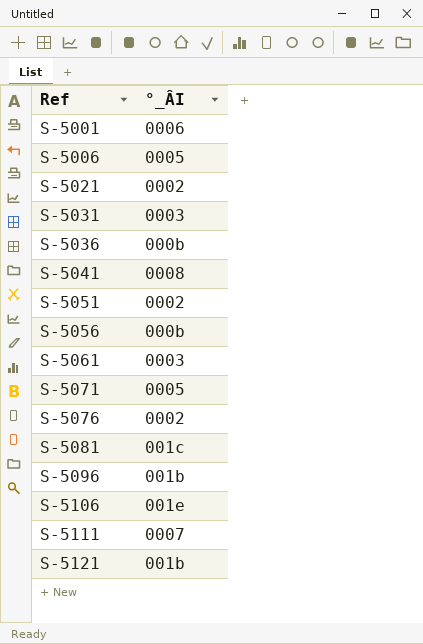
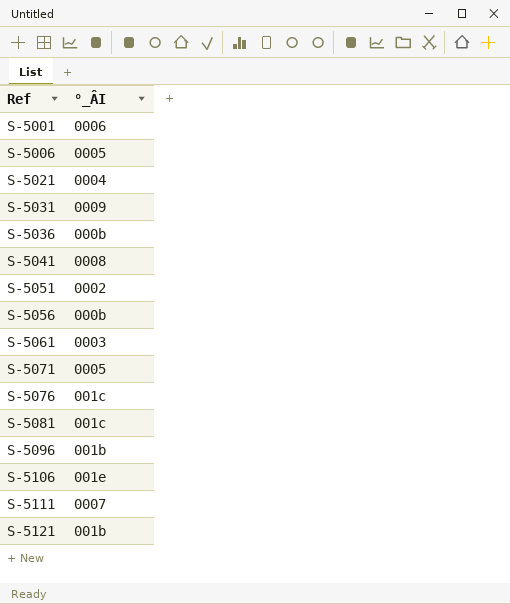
S-5021 | °_ÂI: 0002 -> 0004
S-5031 | °_ÂI: 0003 -> 0009
S-5076 | °_ÂI: 0002 -> 001c

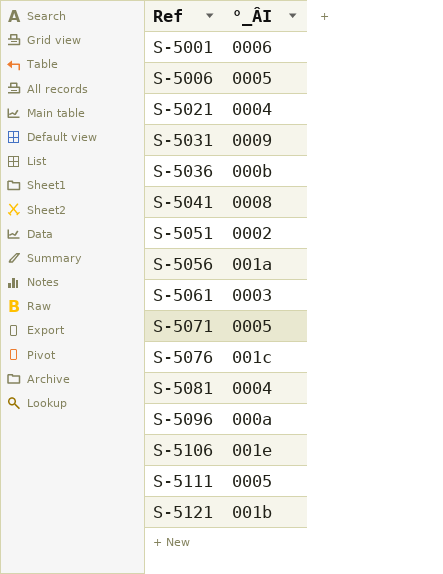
S-5056 | °_ÂI: 000b -> 001a
S-5081 | °_ÂI: 001c -> 0004
S-5096 | °_ÂI: 001b -> 000a
S-5111 | °_ÂI: 0007 -> 0005

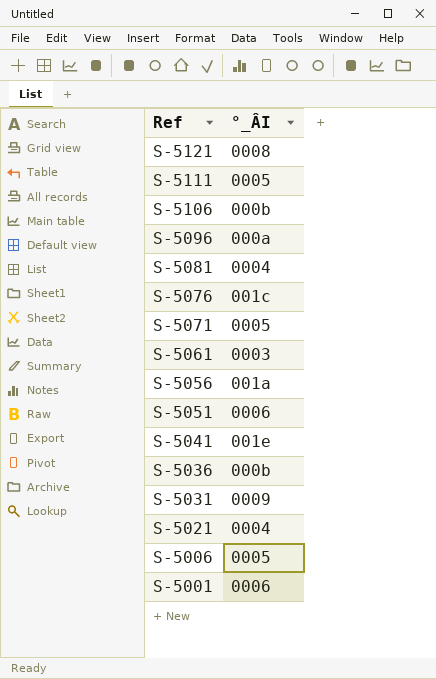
row order: Ref ascending -> Ref descending
S-5121 | °_ÂI: 001b -> 0008
S-5106 | °_ÂI: 001e -> 000b
S-5051 | °_ÂI: 0002 -> 0006
S-5041 | °_ÂI: 0008 -> 001e

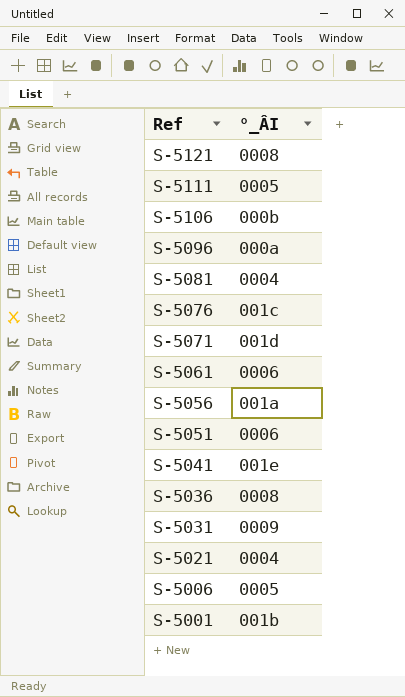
S-5071 | °_ÂI: 0005 -> 001d
S-5061 | °_ÂI: 0003 -> 0006
S-5036 | °_ÂI: 000b -> 0008
S-5001 | °_ÂI: 0006 -> 001b

